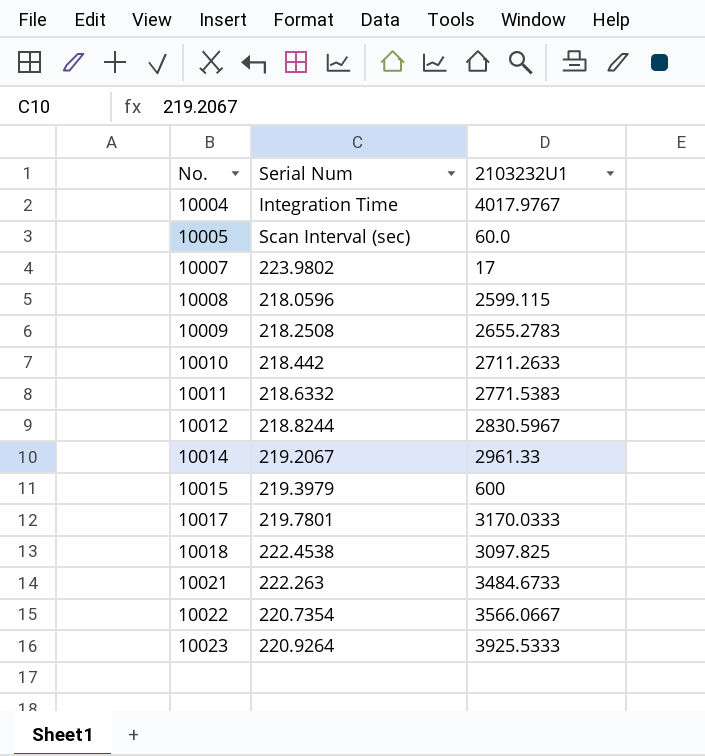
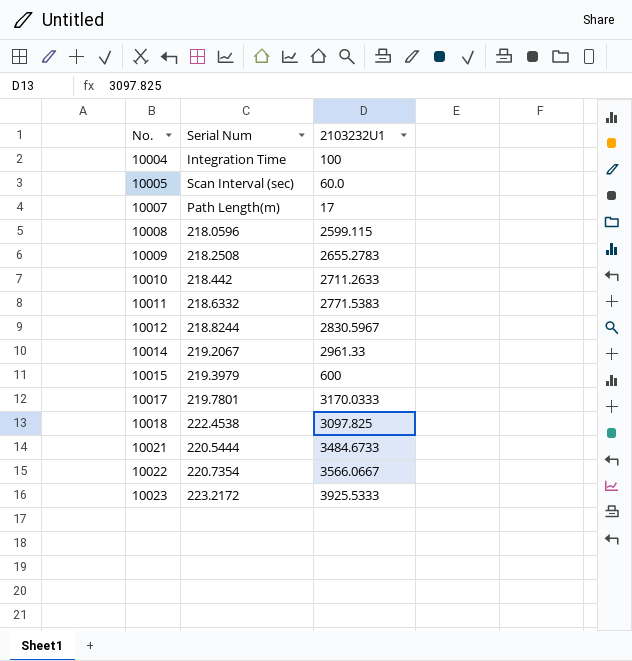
10004 | 2103232U1: 4017.9767 -> 100
10007 | Serial Num: 223.9802 -> Path Length(m)
10021 | Serial Num: 222.263 -> 220.5444
10023 | Serial Num: 220.9264 -> 223.2172

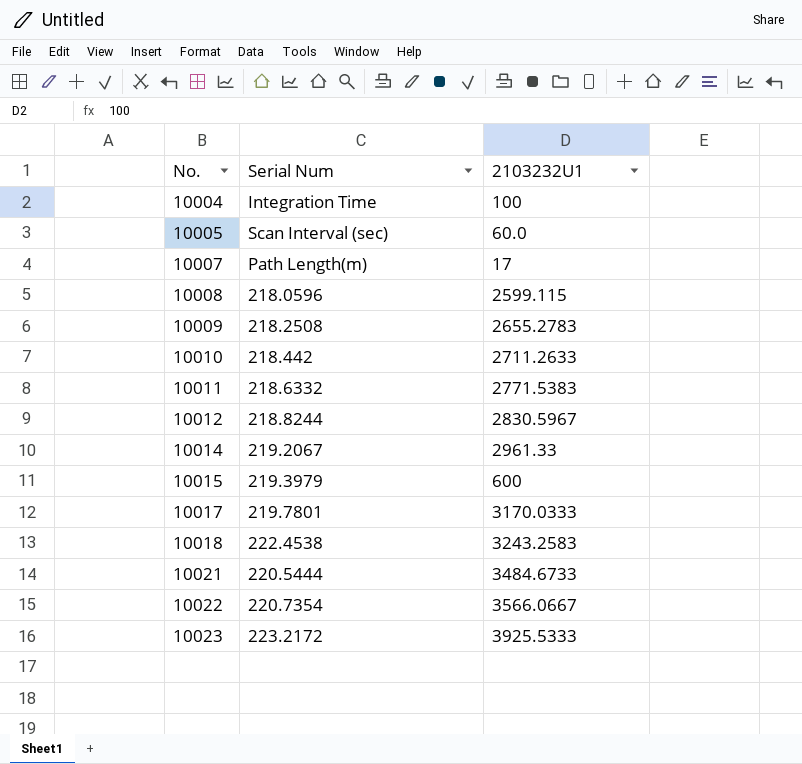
10018 | 2103232U1: 3097.825 -> 3243.2583

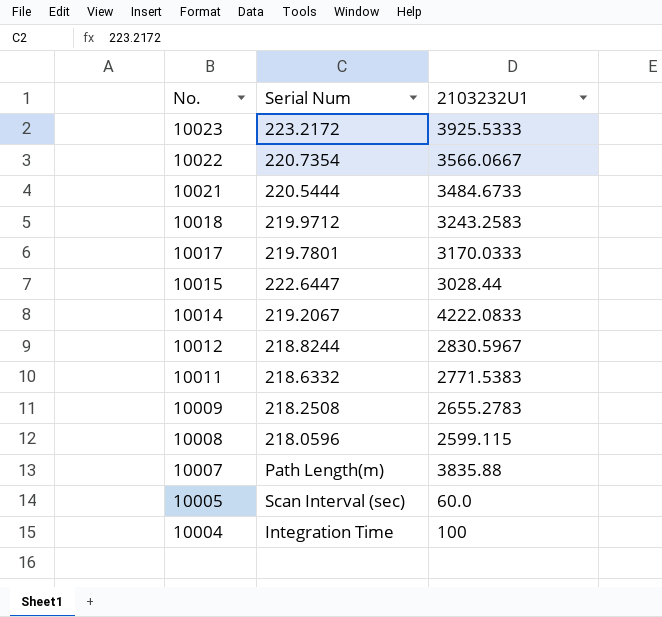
row order: No. ascending -> No. descending
row 10010: 218.442 | 2711.2633 -> none
10018 | Serial Num: 222.4538 -> 219.9712
10015 | Serial Num: 219.3979 -> 222.6447
10015 | 2103232U1: 600 -> 3028.44
10014 | 2103232U1: 2961.33 -> 4222.0833
10007 | 2103232U1: 17 -> 3835.88

